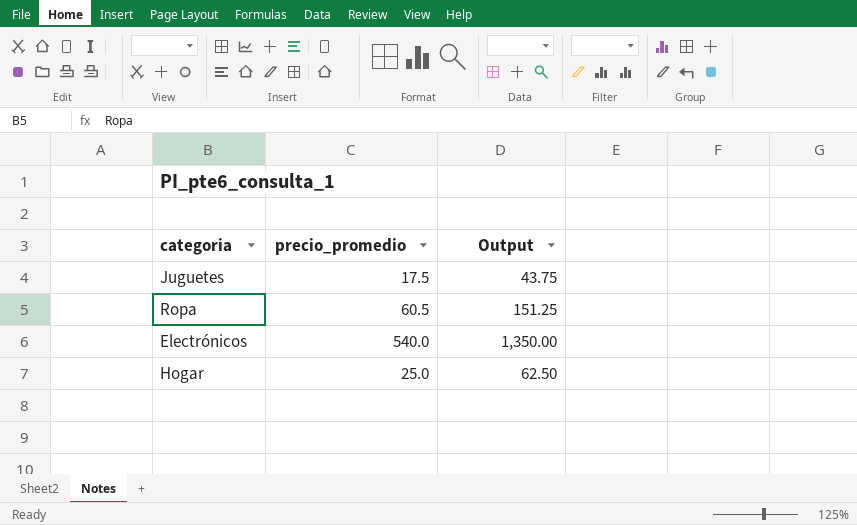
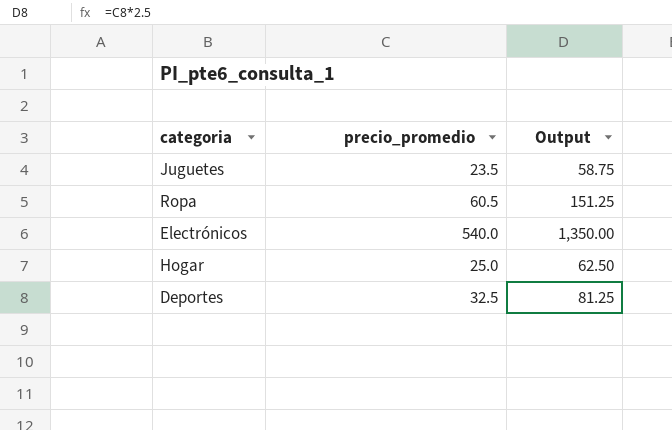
Juguetes | precio_promedio: 17.5 -> 23.5
Juguetes | Output: 43.75 -> 58.75
row Deportes: none -> 32.5 | 81.25

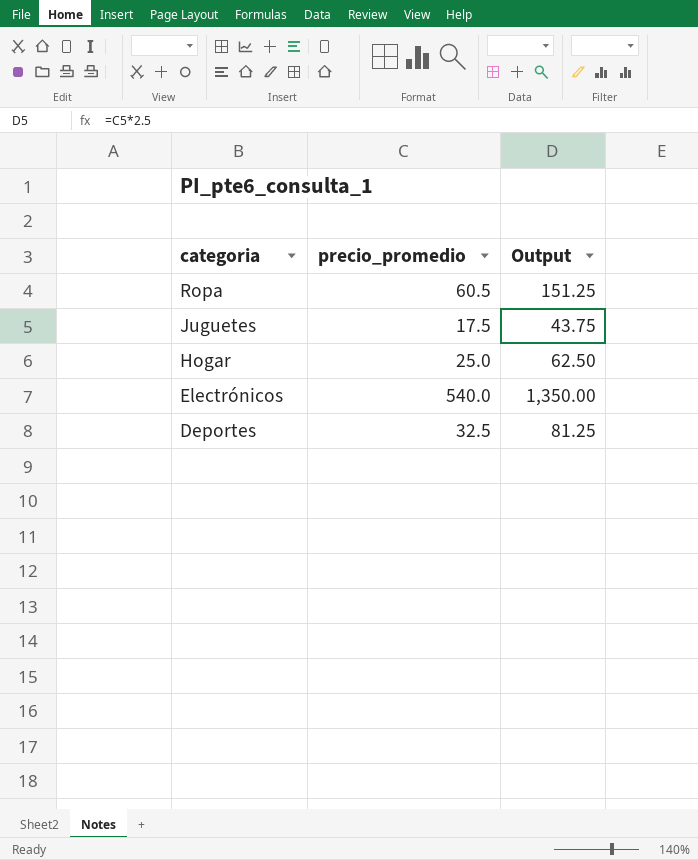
row order: none -> categoria descending
Juguetes | precio_promedio: 23.5 -> 17.5
Juguetes | Output: 58.75 -> 43.75

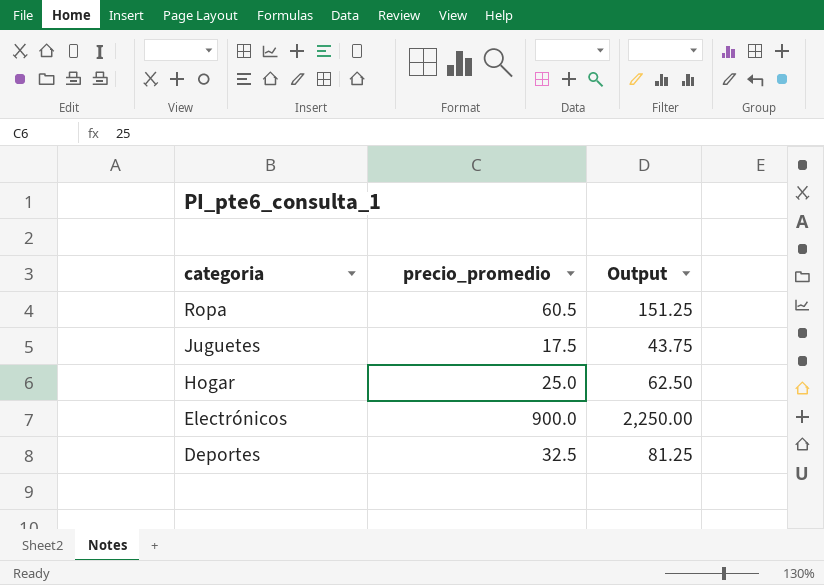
Electrónicos | precio_promedio: 540.0 -> 900.0
Electrónicos | Output: 1,350.00 -> 2,250.00

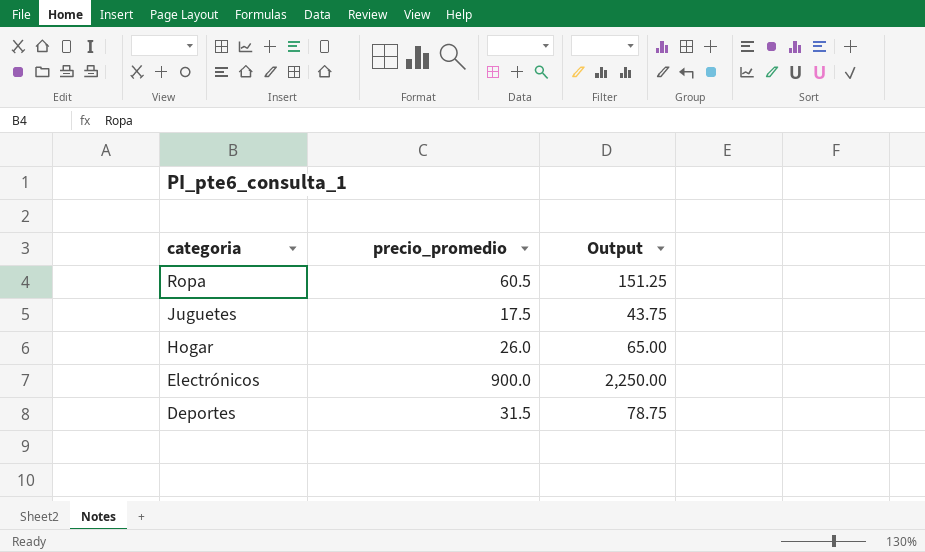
Hogar | precio_promedio: 25.0 -> 26.0
Hogar | Output: 62.50 -> 65.00
Deportes | precio_promedio: 32.5 -> 31.5
Deportes | Output: 81.25 -> 78.75

